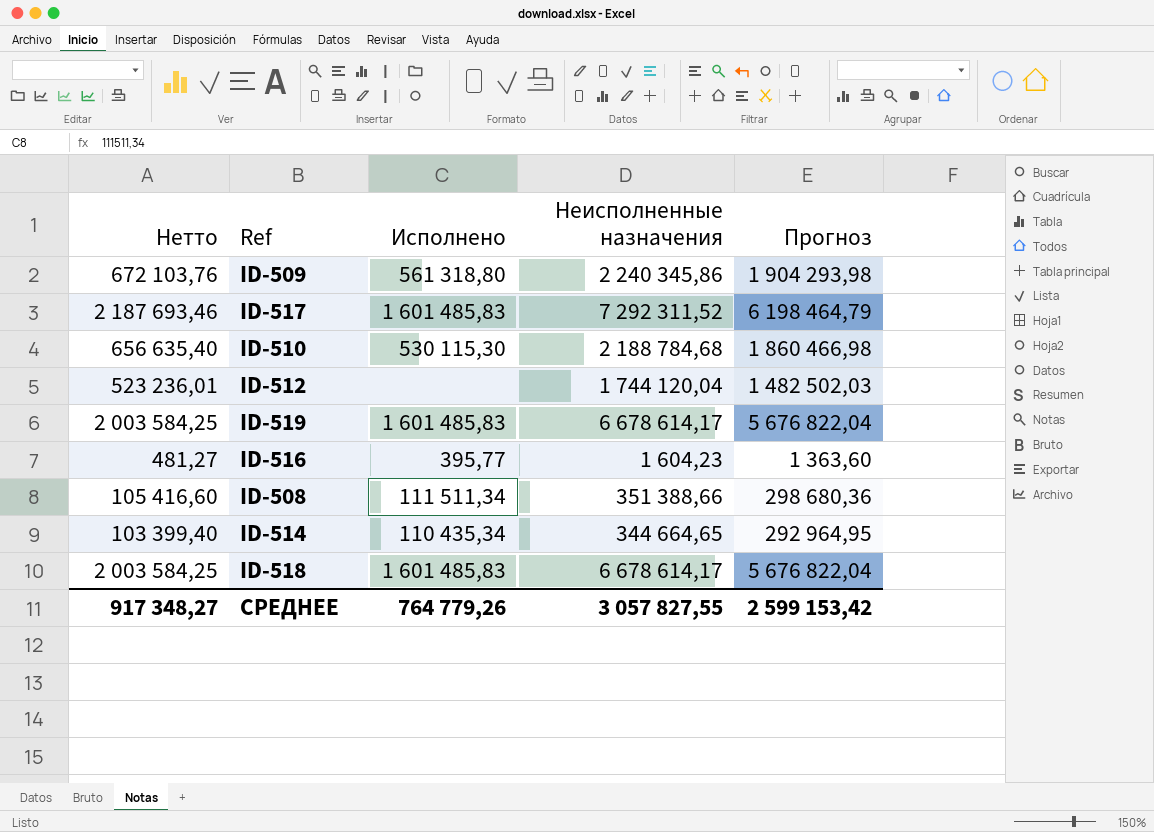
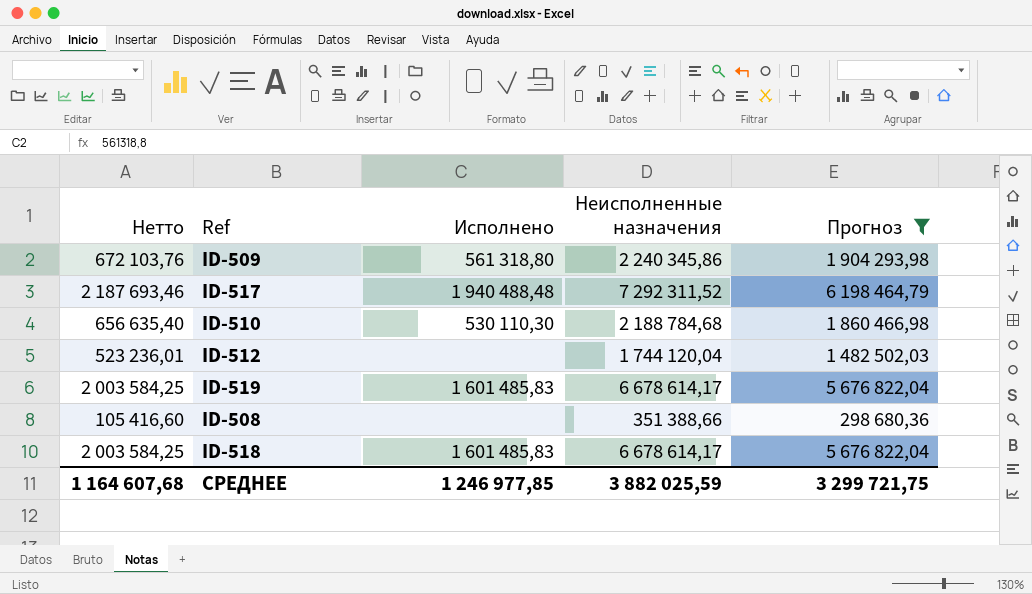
filter: none -> Прогноз >= 298 680,36
ID-517 | Исполнено: 1 601 485,83 -> 1 940 488,48
ID-510 | Исполнено: 530 115,30 -> 530 110,30
ID-508 | Исполнено: 111 511,34 -> none
СРЕДНЕЕ | Нетто: 917 348,27 -> 1 164 607,68
СРЕДНЕЕ | Исполнено: 764 779,26 -> 1 246 977,85
СРЕДНЕЕ | Неисполненные назначения: 3 057 827,55 -> 3 882 025,59
СРЕДНЕЕ | Прогноз: 2 599 153,42 -> 3 299 721,75

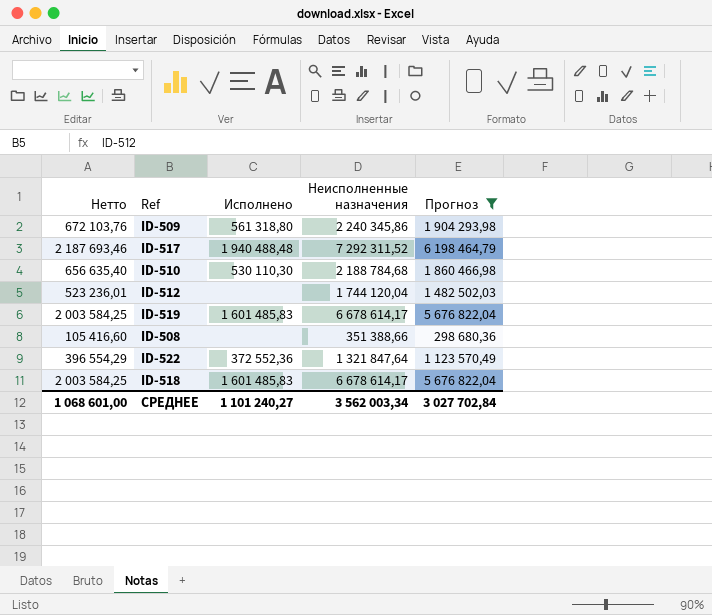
row ID-522: none -> 396 554,29 | 372 552,36 | 1 321 847,64 | 1 123 570,49
СРЕДНЕЕ | Нетто: 1 164 607,68 -> 1 068 601,00
СРЕДНЕЕ | Исполнено: 1 246 977,85 -> 1 101 240,27
СРЕДНЕЕ | Неисполненные назначения: 3 882 025,59 -> 3 562 003,34
СРЕДНЕЕ | Прогноз: 3 299 721,75 -> 3 027 702,84

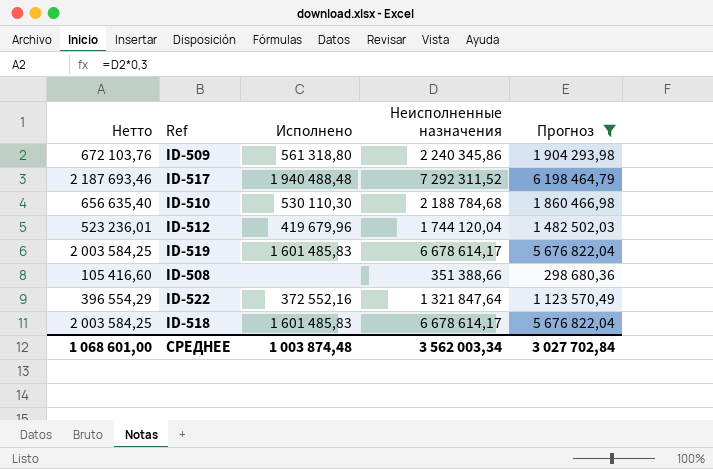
ID-512 | Исполнено: none -> 419 679,96
ID-522 | Исполнено: 372 552,36 -> 372 552,16
СРЕДНЕЕ | Исполнено: 1 101 240,27 -> 1 003 874,48

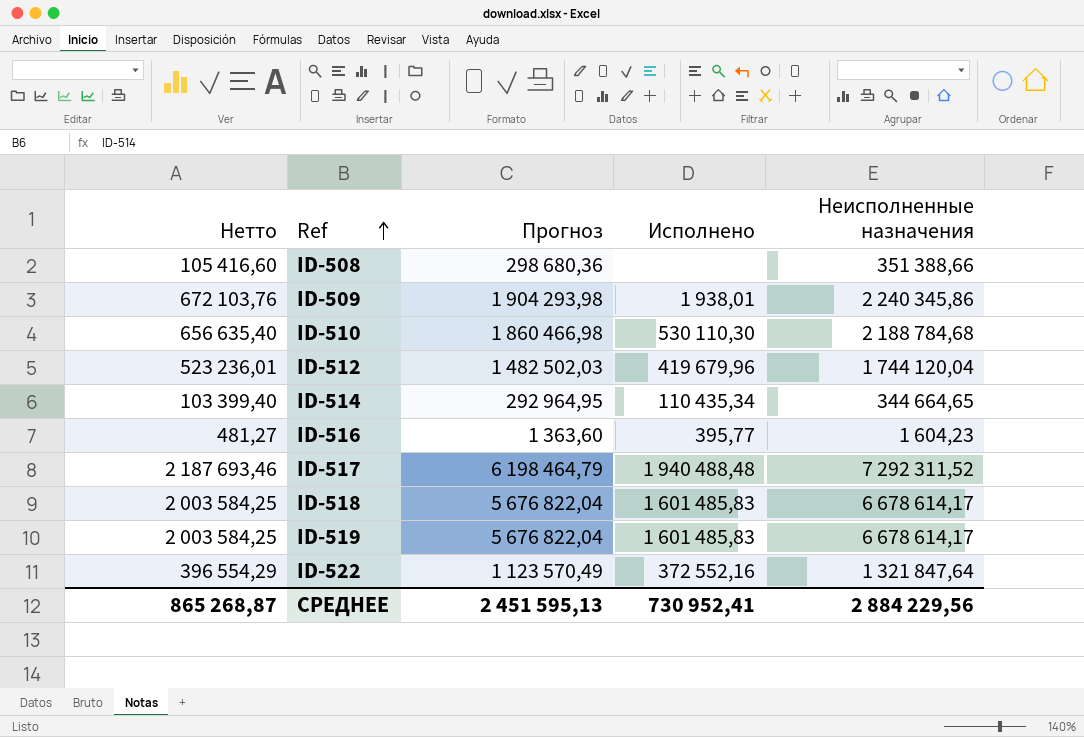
filter: Прогноз >= 298 680,36 -> none
row order: none -> Ref ascending
column Прогноз | position: 5 -> 3
ID-509 | Исполнено: 561 318,80 -> 1 938,01
СРЕДНЕЕ | Нетто: 1 068 601,00 -> 865 268,87
СРЕДНЕЕ | Прогноз: 3 027 702,84 -> 2 451 595,13
СРЕДНЕЕ | Исполнено: 1 003 874,48 -> 730 952,41
СРЕДНЕЕ | Неисполненные назначения: 3 562 003,34 -> 2 884 229,56

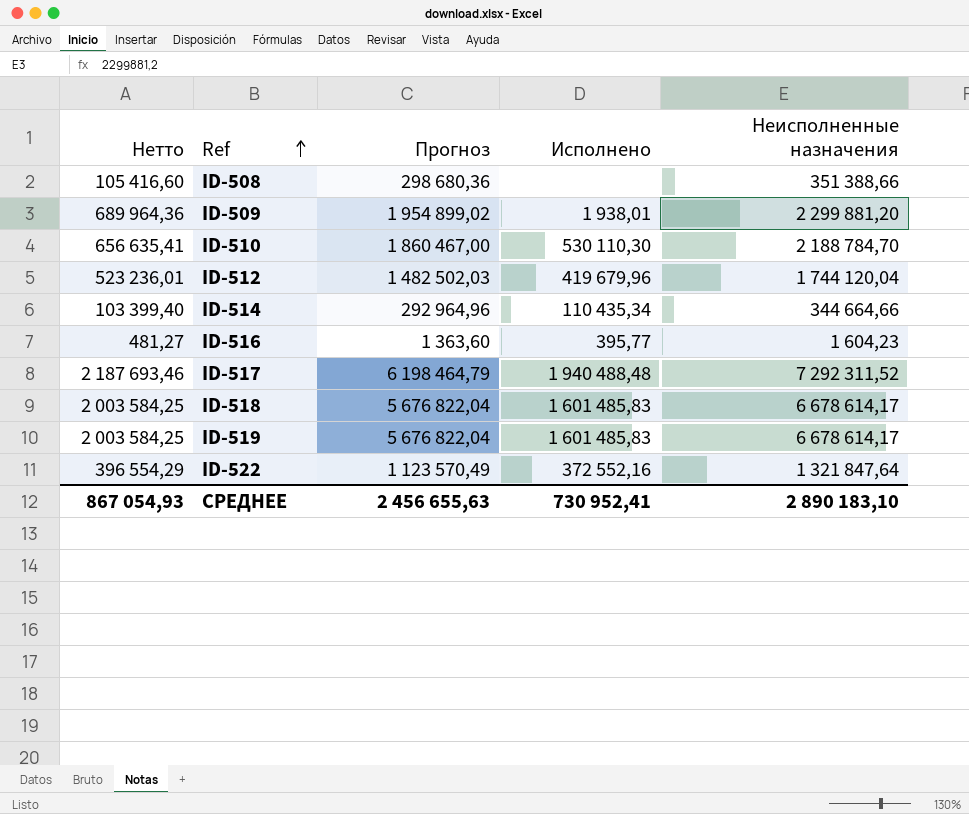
ID-509 | Нетто: 672 103,76 -> 689 964,36
ID-509 | Прогноз: 1 904 293,98 -> 1 954 899,02
ID-509 | Неисполненные назначения: 2 240 345,86 -> 2 299 881,20
ID-510 | Нетто: 656 635,40 -> 656 635,41
ID-510 | Прогноз: 1 860 466,98 -> 1 860 467,00
ID-510 | Неисполненные назначения: 2 188 784,68 -> 2 188 784,70
ID-514 | Прогноз: 292 964,95 -> 292 964,96
ID-514 | Неисполненные назначения: 344 664,65 -> 344 664,66
СРЕДНЕЕ | Нетто: 865 268,87 -> 867 054,93
СРЕДНЕЕ | Прогноз: 2 451 595,13 -> 2 456 655,63
СРЕДНЕЕ | Неисполненные назначения: 2 884 229,56 -> 2 890 183,10

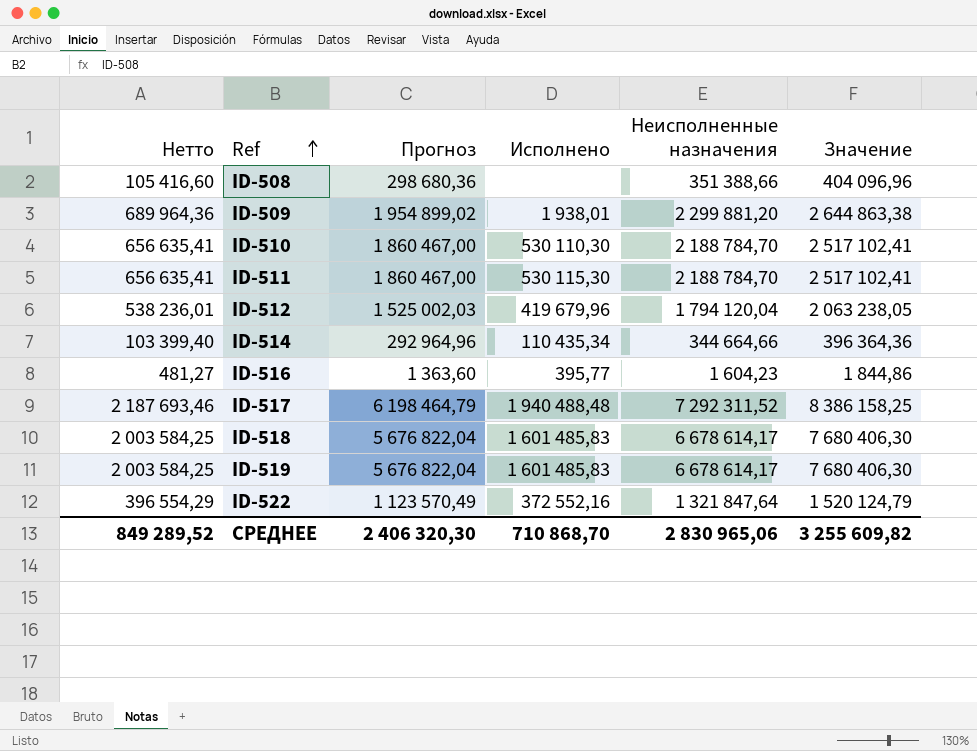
column Значение | formula: none -> [Неисполненные назначения] * 1,15
row ID-511: none -> 656 635,41 | 1 860 467,00 | 530 115,30 | 2 188 784,70 | 2 517 102,41
ID-512 | Нетто: 523 236,01 -> 538 236,01
ID-512 | Прогноз: 1 482 502,03 -> 1 525 002,03
ID-512 | Неисполненные назначения: 1 744 120,04 -> 1 794 120,04
СРЕДНЕЕ | Нетто: 867 054,93 -> 849 289,52
СРЕДНЕЕ | Прогноз: 2 456 655,63 -> 2 406 320,30
СРЕДНЕЕ | Исполнено: 730 952,41 -> 710 868,70
СРЕДНЕЕ | Неисполненные назначения: 2 890 183,10 -> 2 830 965,06

